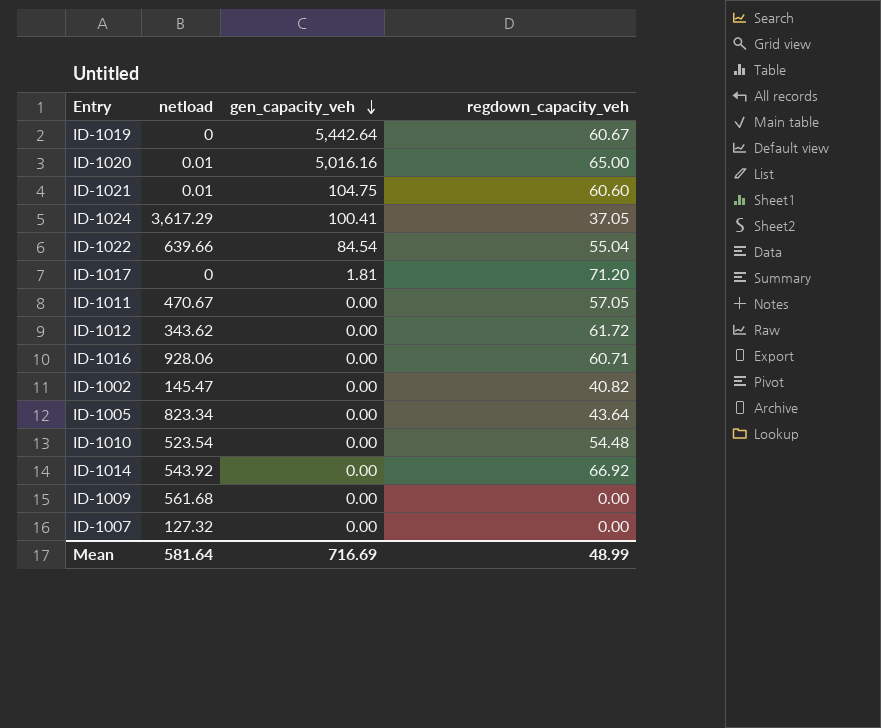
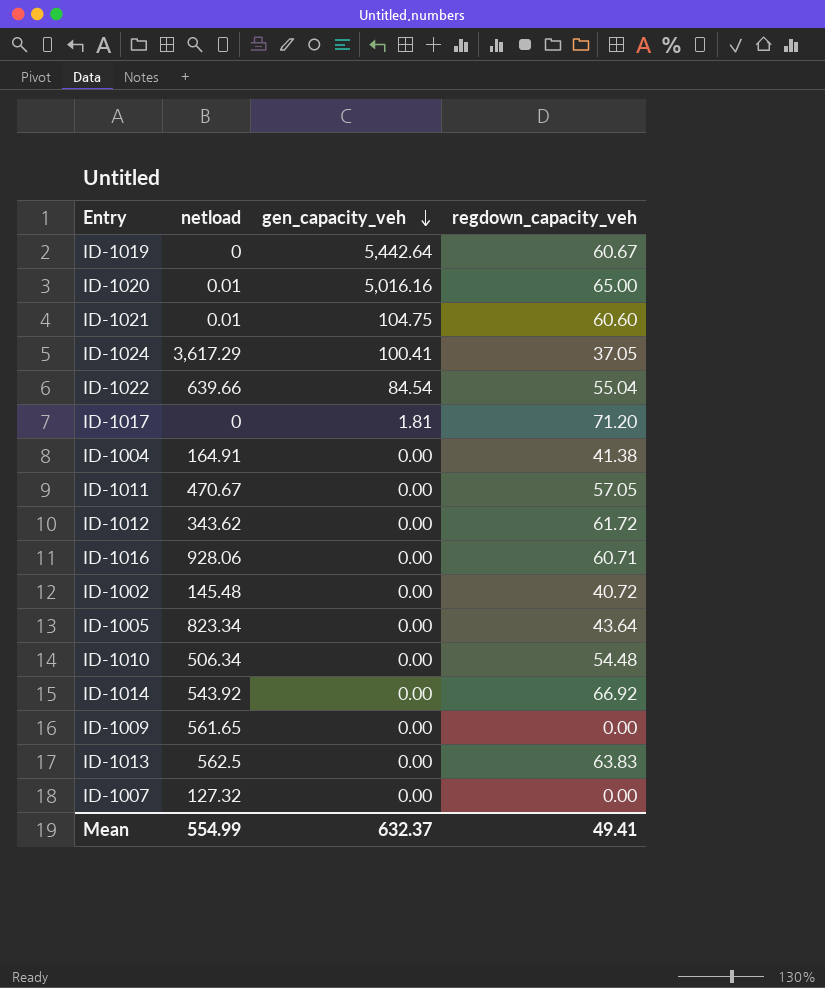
row ID-1004: none -> 164.91 | 0.00 | 41.38
ID-1002 | netload: 145.47 -> 145.48
ID-1002 | regdown_capacity_veh: 40.82 -> 40.72
ID-1010 | netload: 523.54 -> 506.34
ID-1009 | netload: 561.68 -> 561.65
row ID-1013: none -> 562.5 | 0.00 | 63.83
Mean | netload: 581.64 -> 554.99
Mean | gen_capacity_veh: 716.69 -> 632.37
Mean | regdown_capacity_veh: 48.99 -> 49.41

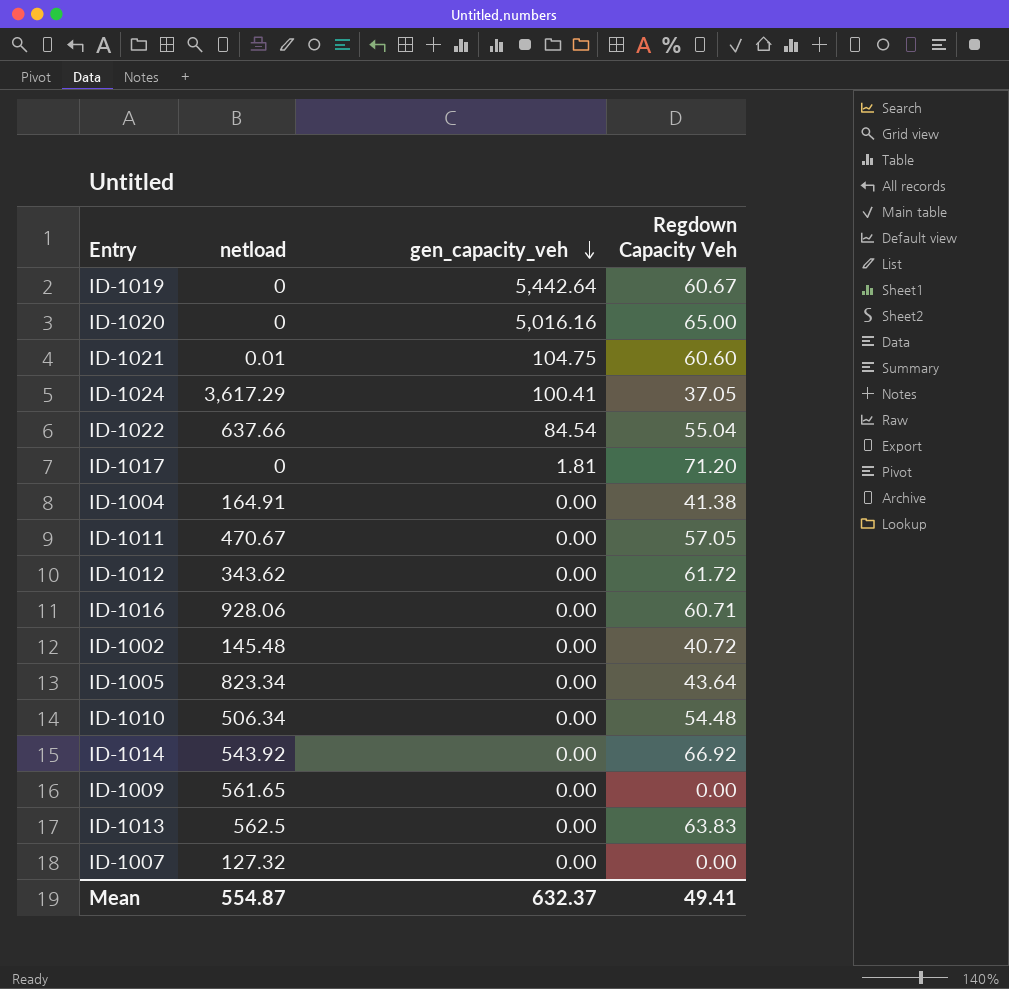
column name: regdown_capacity_veh -> Regdown Capacity Veh
ID-1020 | netload: 0.01 -> 0
ID-1022 | netload: 639.66 -> 637.66
Mean | netload: 554.99 -> 554.87

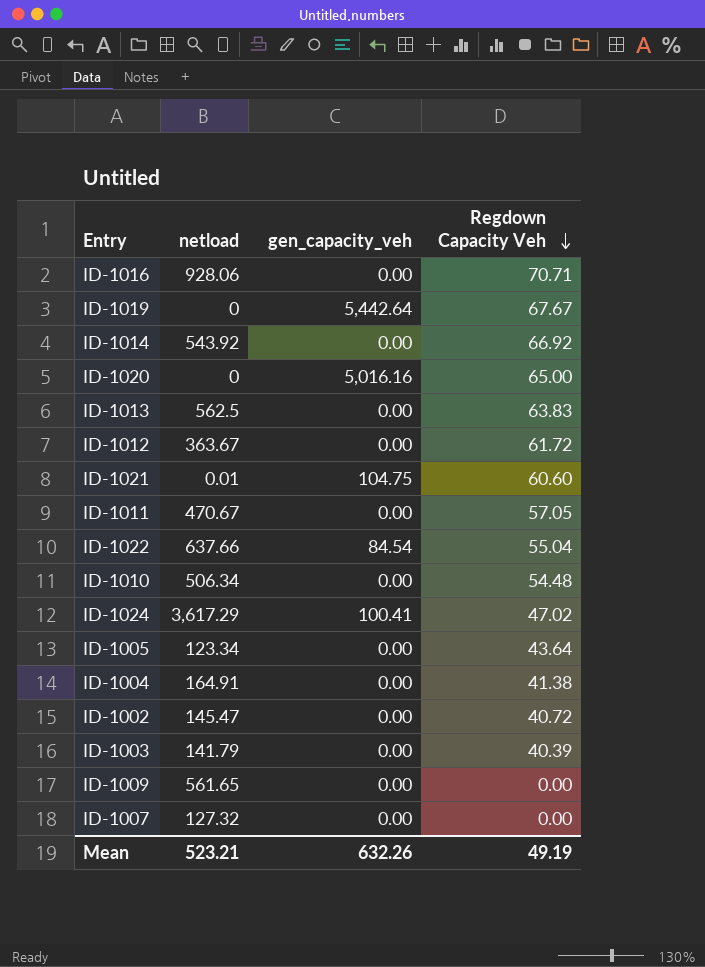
row order: gen_capacity_veh descending -> Regdown Capacity Veh descending
row ID-1017: 0 | 1.81 | 71.20 -> none
ID-1016 | Regdown Capacity Veh: 60.71 -> 70.71
ID-1019 | Regdown Capacity Veh: 60.67 -> 67.67
ID-1012 | netload: 343.62 -> 363.67
ID-1024 | Regdown Capacity Veh: 37.05 -> 47.02
ID-1005 | netload: 823.34 -> 123.34
ID-1002 | netload: 145.48 -> 145.47
row ID-1003: none -> 141.79 | 0.00 | 40.39
Mean | netload: 554.87 -> 523.21
Mean | gen_capacity_veh: 632.37 -> 632.26
Mean | Regdown Capacity Veh: 49.41 -> 49.19

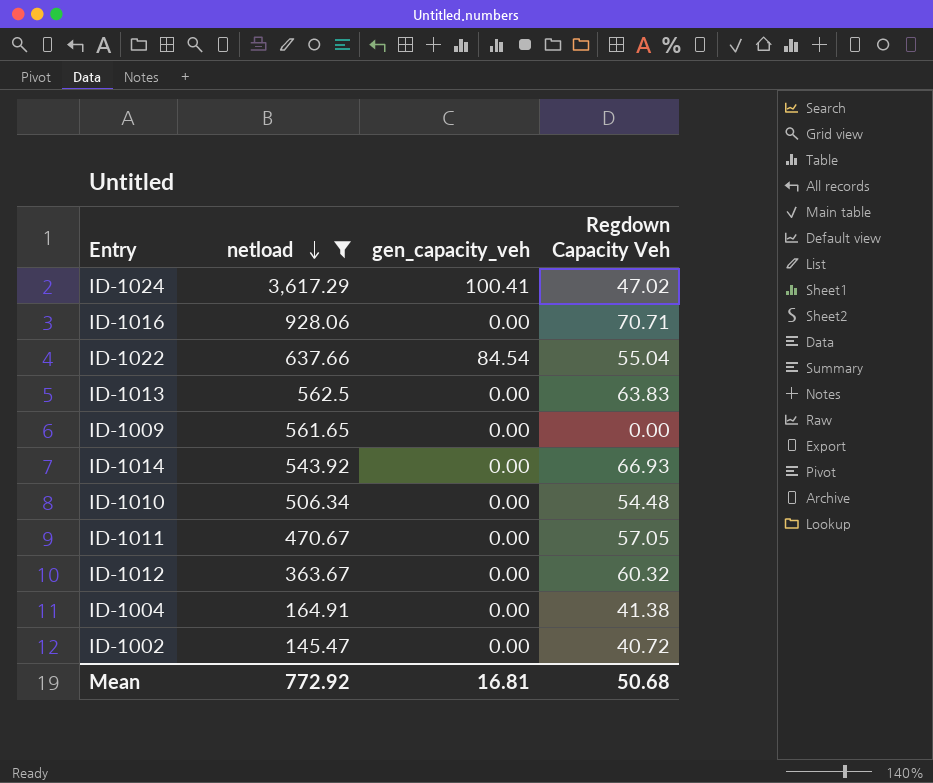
filter: none -> netload >= 145.47
row order: Regdown Capacity Veh descending -> netload descending
ID-1014 | Regdown Capacity Veh: 66.92 -> 66.93
ID-1012 | Regdown Capacity Veh: 61.72 -> 60.32
Mean | netload: 523.21 -> 772.92
Mean | gen_capacity_veh: 632.26 -> 16.81
Mean | Regdown Capacity Veh: 49.19 -> 50.68

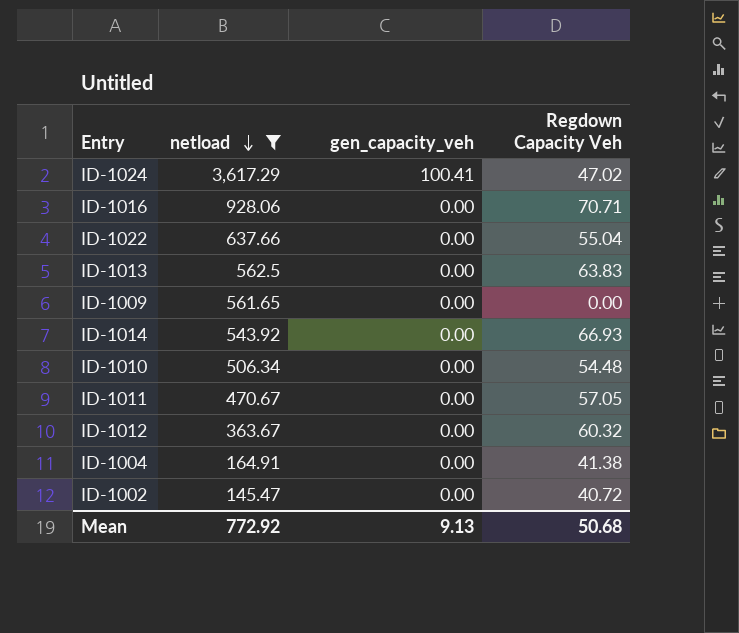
ID-1022 | gen_capacity_veh: 84.54 -> 0.00
Mean | gen_capacity_veh: 16.81 -> 9.13

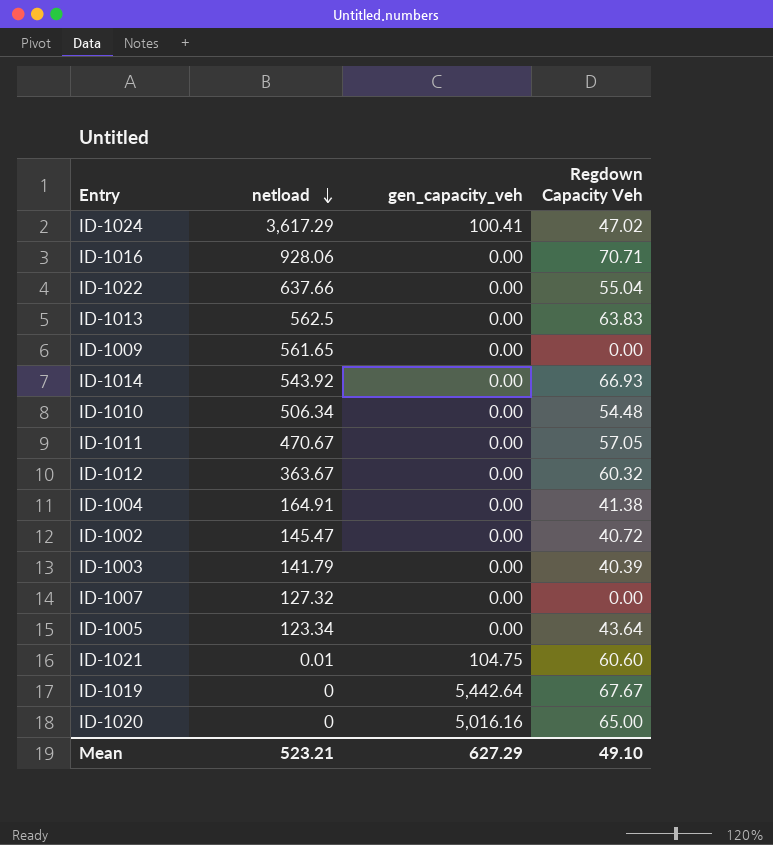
filter: netload >= 145.47 -> none
Mean | netload: 772.92 -> 523.21
Mean | gen_capacity_veh: 9.13 -> 627.29
Mean | Regdown Capacity Veh: 50.68 -> 49.10

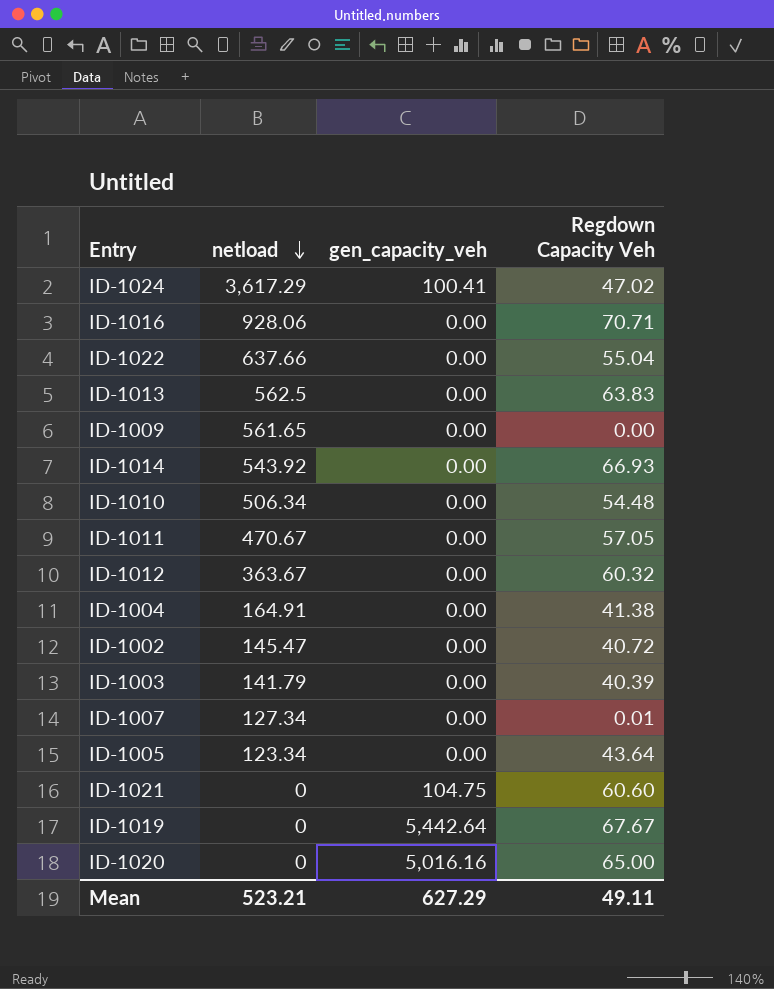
ID-1007 | netload: 127.32 -> 127.34
ID-1007 | Regdown Capacity Veh: 0.00 -> 0.01
ID-1021 | netload: 0.01 -> 0
Mean | Regdown Capacity Veh: 49.10 -> 49.11

